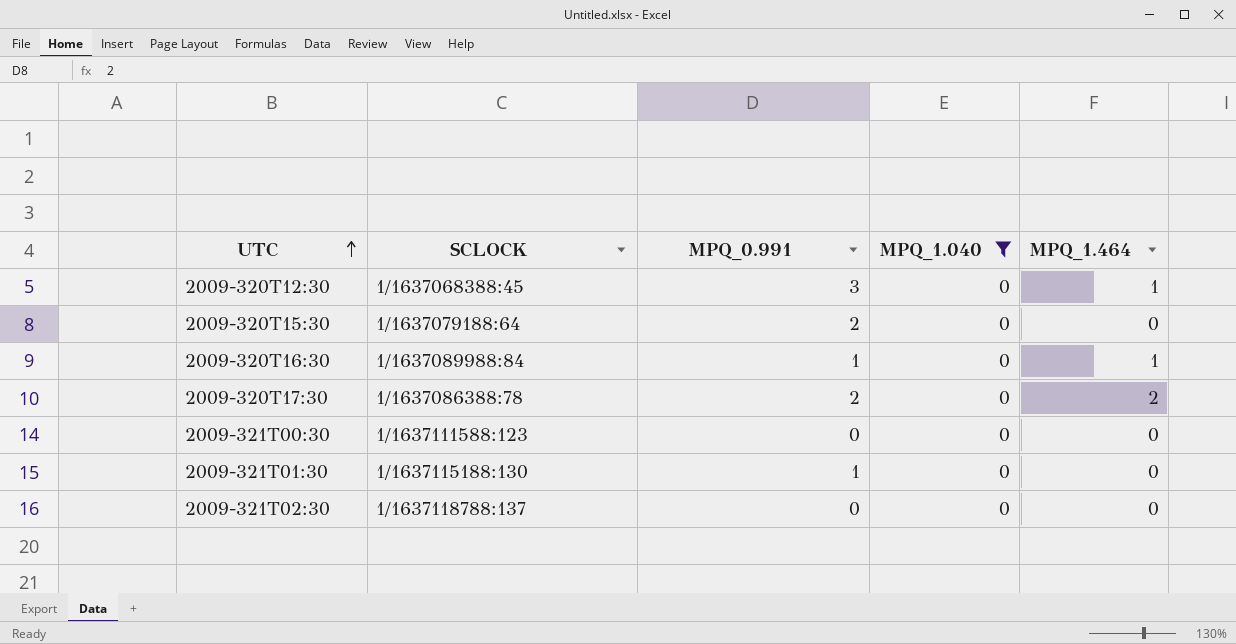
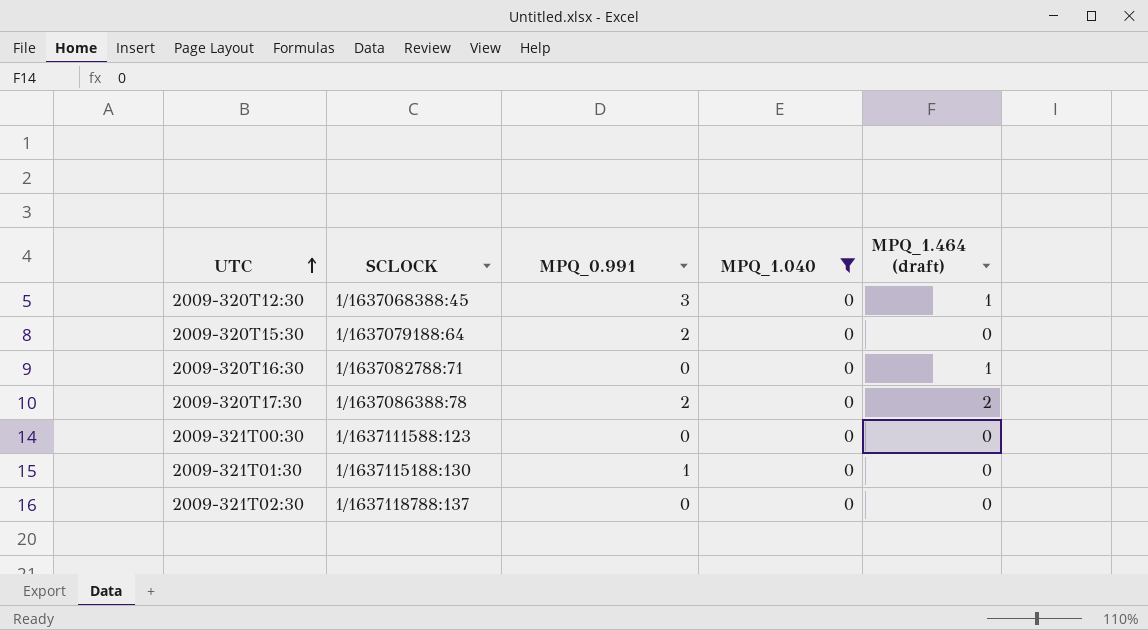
column name: MPQ_1.464 -> MPQ_1.464 (draft)
2009-320T16:30 | SCLOCK: 1/1637089988:84 -> 1/1637082788:71
2009-320T16:30 | MPQ_0.991: 1 -> 0

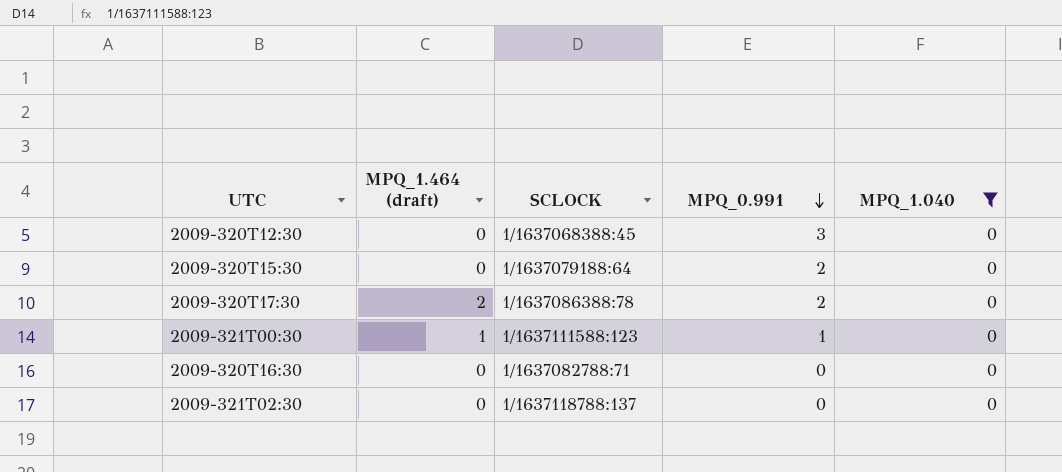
row order: UTC ascending -> MPQ_0.991 descending
column MPQ_1.464 (draft) | position: 5 -> 2
row 2009-321T01:30: 1/1637115188:130 | 1 | 0 | 0 -> none
2009-320T12:30 | MPQ_1.464 (draft): 1 -> 0
2009-321T00:30 | MPQ_1.464 (draft): 0 -> 1
2009-321T00:30 | MPQ_0.991: 0 -> 1
2009-320T16:30 | MPQ_1.464 (draft): 1 -> 0

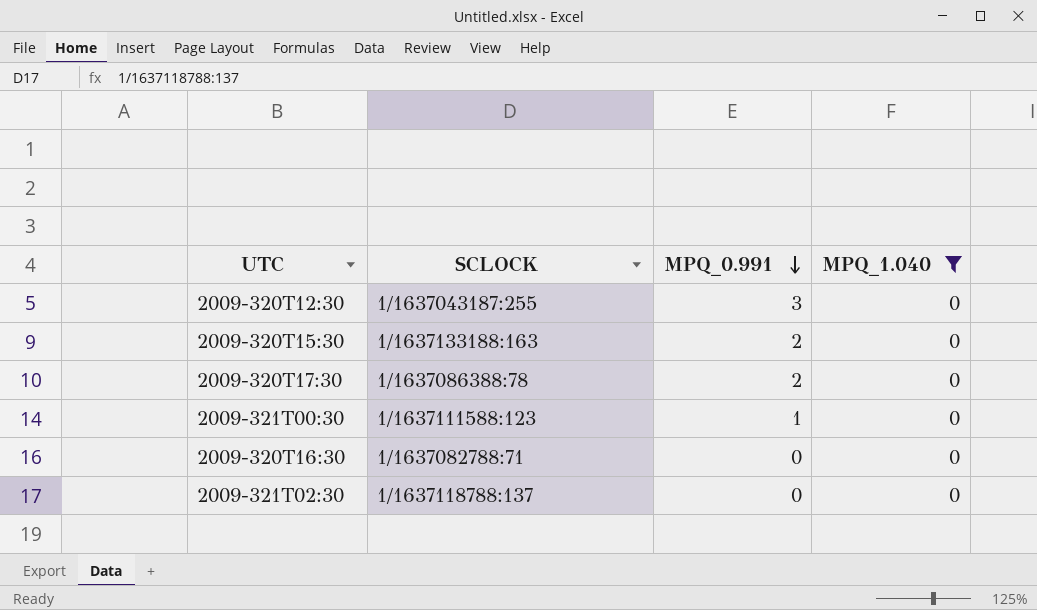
column MPQ_1.464 (draft) | position: 2 -> none
2009-320T12:30 | SCLOCK: 1/1637068388:45 -> 1/1637043187:255
2009-320T15:30 | SCLOCK: 1/1637079188:64 -> 1/1637133188:163

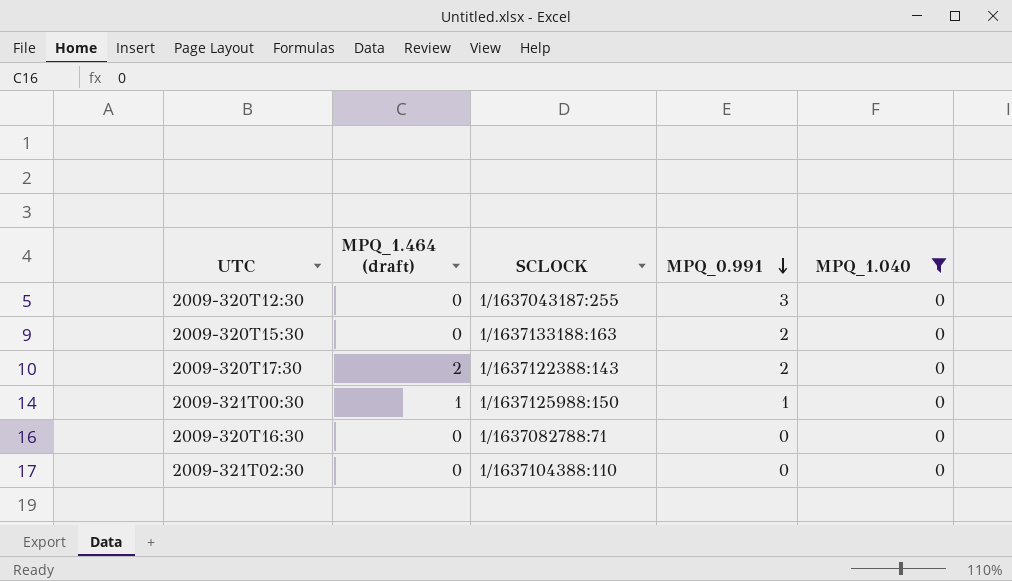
column MPQ_1.464 (draft) | position: none -> 2
2009-320T17:30 | SCLOCK: 1/1637086388:78 -> 1/1637122388:143
2009-321T00:30 | SCLOCK: 1/1637111588:123 -> 1/1637125988:150
2009-321T02:30 | SCLOCK: 1/1637118788:137 -> 1/1637104388:110

